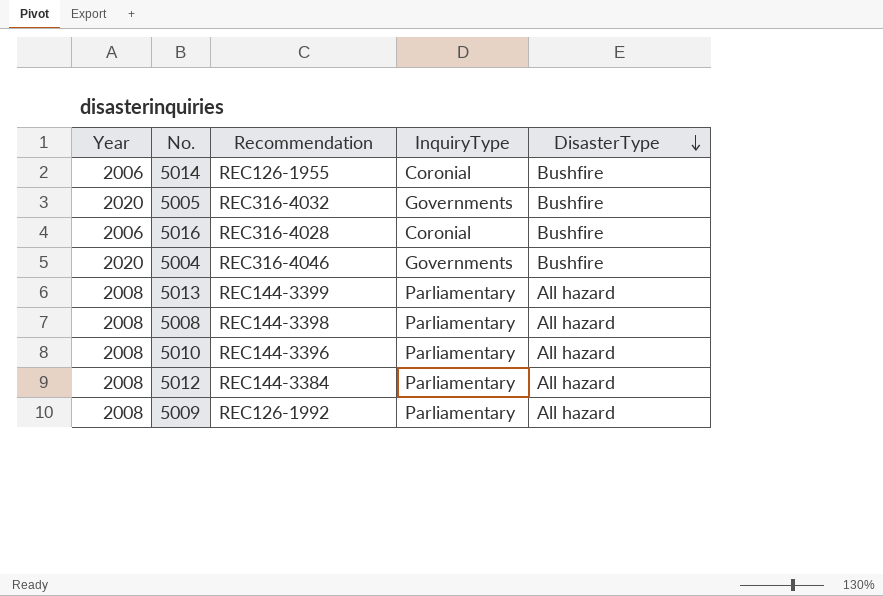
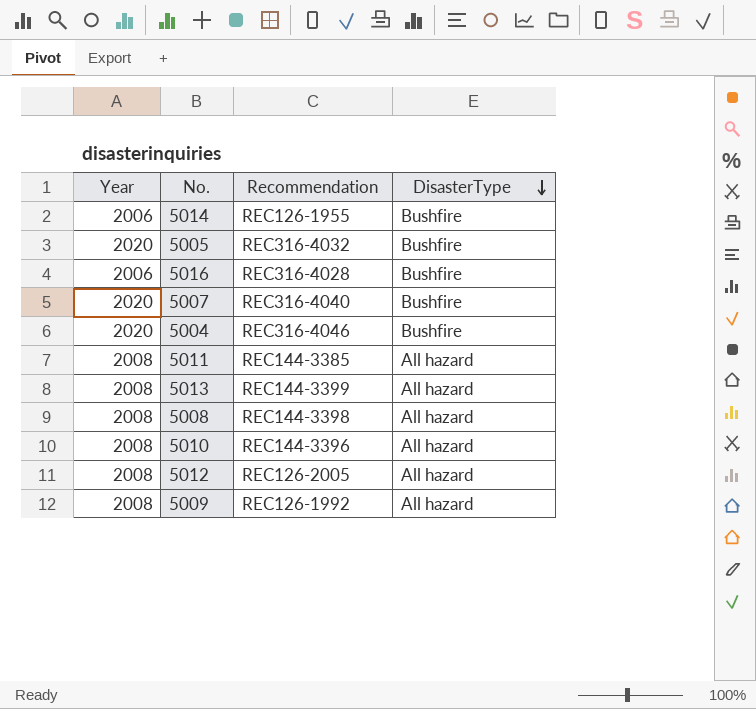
column InquiryType | position: 4 -> none
row 5007: none -> 2020 | REC316-4040 | Bushfire
row 5011: none -> 2008 | REC144-3385 | All hazard
5012 | Recommendation: REC144-3384 -> REC126-2005

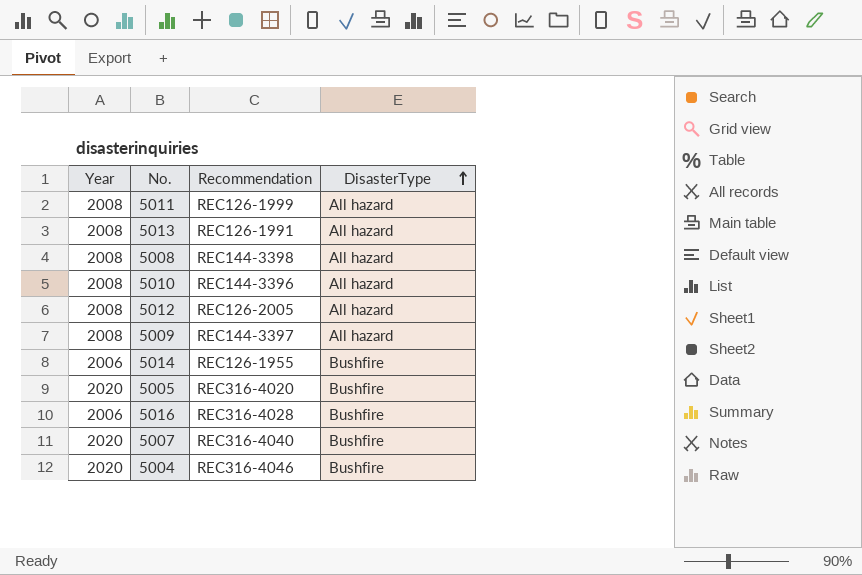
row order: DisasterType descending -> DisasterType ascending
5011 | Recommendation: REC144-3385 -> REC126-1999
5013 | Recommendation: REC144-3399 -> REC126-1991
5009 | Recommendation: REC126-1992 -> REC144-3397
5005 | Recommendation: REC316-4032 -> REC316-4020

